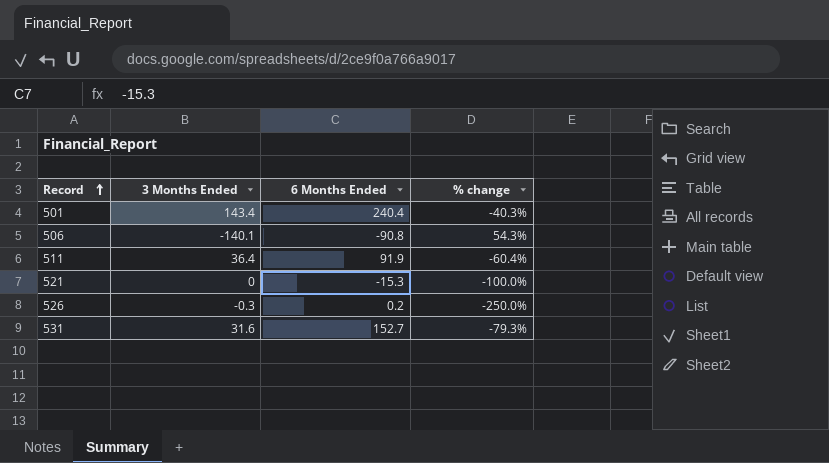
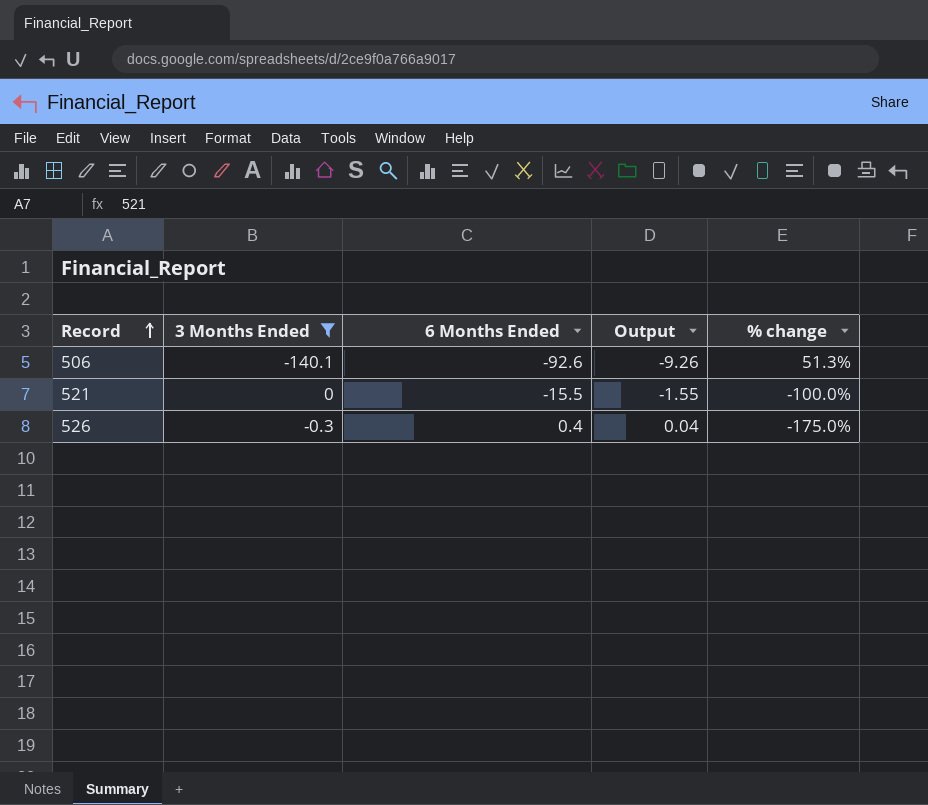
filter: none -> 3 Months Ended <= 0
column Output | formula: none -> [6 Months Ended] * 0.1
506 | 6 Months Ended: -90.8 -> -92.6
506 | % change: 54.3% -> 51.3%
521 | 6 Months Ended: -15.3 -> -15.5
526 | 6 Months Ended: 0.2 -> 0.4
526 | % change: -250.0% -> -175.0%

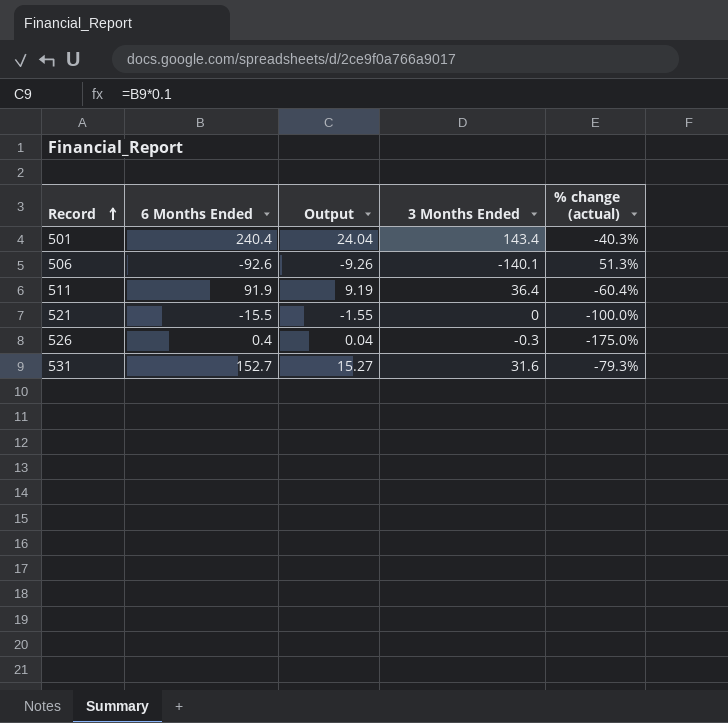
filter: 3 Months Ended <= 0 -> none
column 3 Months Ended | position: 2 -> 4
column name: % change -> % change (actual)

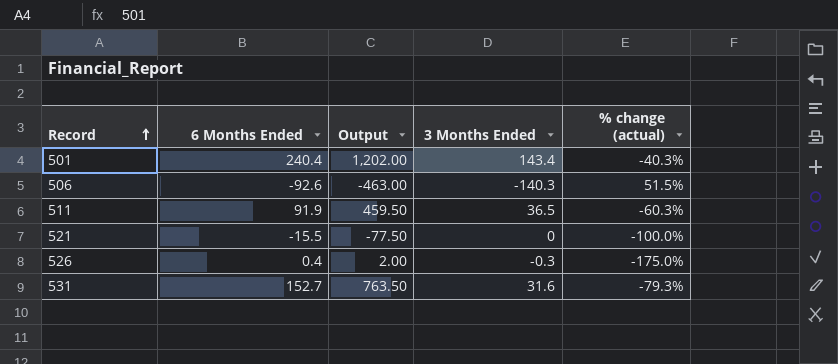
column Output | formula: [6 Months Ended] * 0.1 -> [6 Months Ended] * 5
506 | 3 Months Ended: -140.1 -> -140.3
506 | % change (actual): 51.3% -> 51.5%
511 | 3 Months Ended: 36.4 -> 36.5
511 | % change (actual): -60.4% -> -60.3%

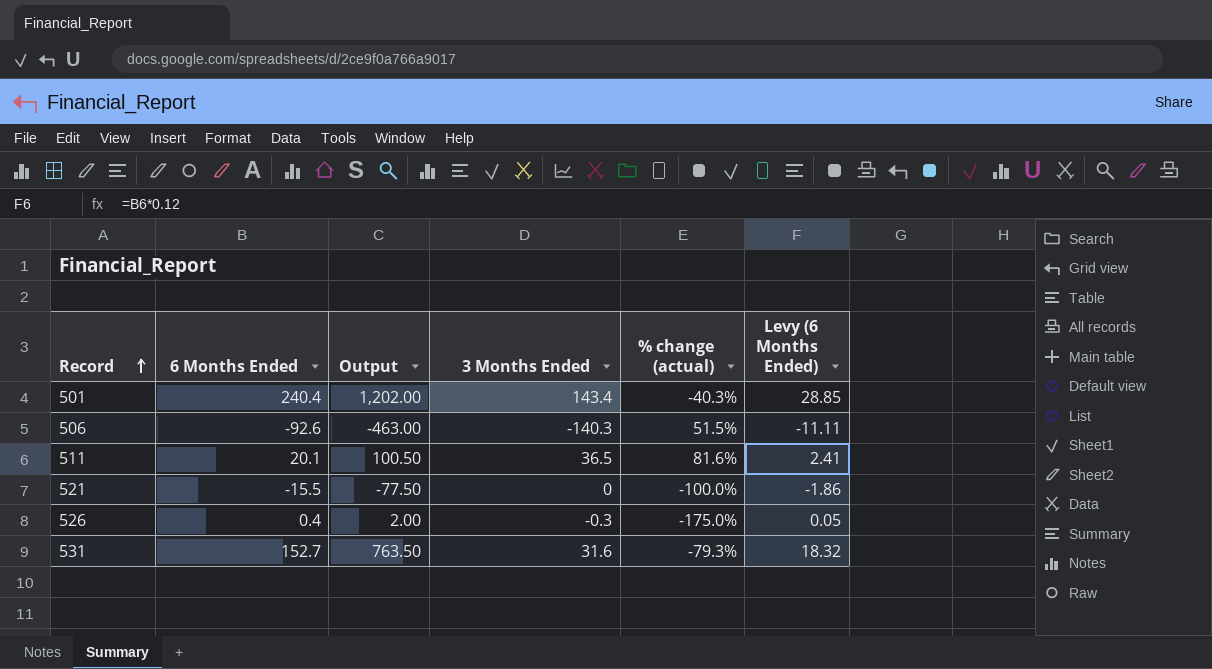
column Levy (6 Months Ended) | formula: none -> [6 Months Ended] * 0.12
511 | 6 Months Ended: 91.9 -> 20.1
511 | Output: 459.50 -> 100.50
511 | % change (actual): -60.3% -> 81.6%

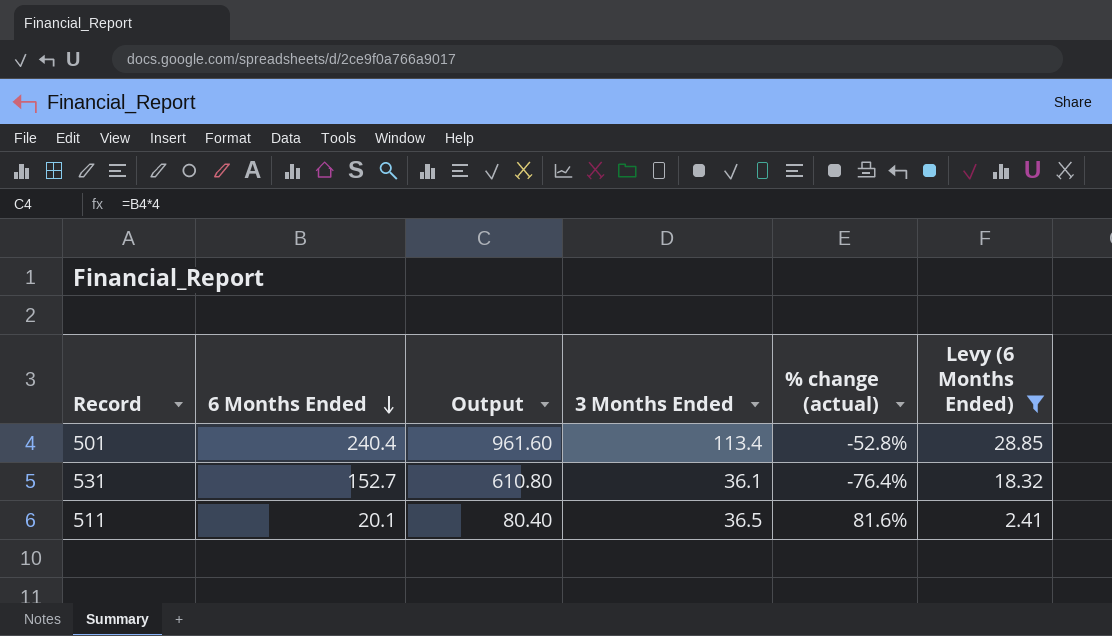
filter: none -> Levy (6 Months Ended) >= 2.41
row order: Record ascending -> 6 Months Ended descending
column Output | formula: [6 Months Ended] * 5 -> [6 Months Ended] * 4
501 | 3 Months Ended: 143.4 -> 113.4
501 | % change (actual): -40.3% -> -52.8%
531 | 3 Months Ended: 31.6 -> 36.1
531 | % change (actual): -79.3% -> -76.4%

